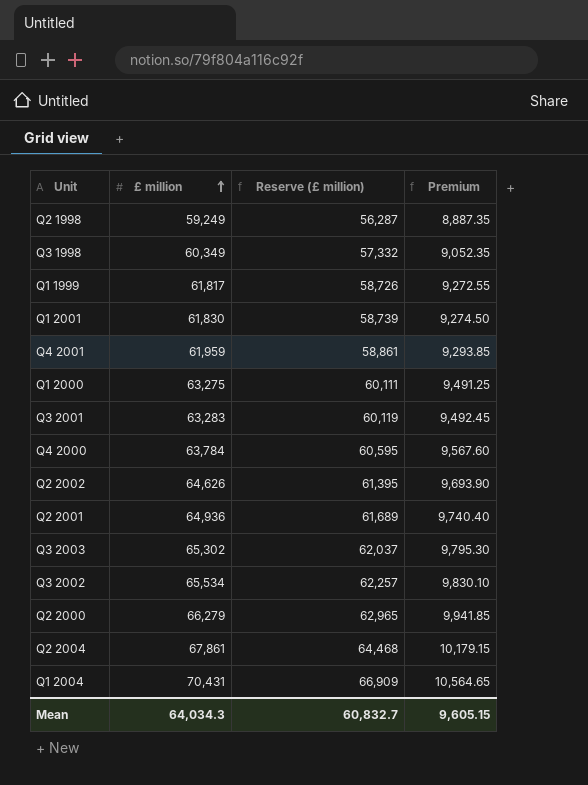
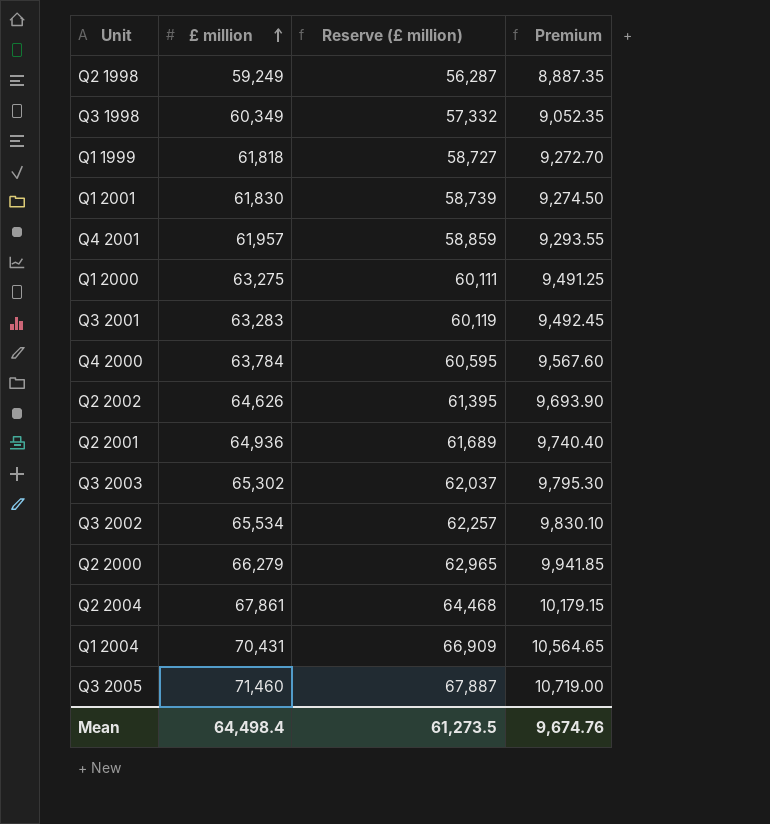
Q1 1999 | £ million: 61,817 -> 61,818
Q1 1999 | Reserve (£ million): 58,726 -> 58,727
Q1 1999 | Premium: 9,272.55 -> 9,272.70
Q4 2001 | £ million: 61,959 -> 61,957
Q4 2001 | Reserve (£ million): 58,861 -> 58,859
Q4 2001 | Premium: 9,293.85 -> 9,293.55
row Q3 2005: none -> 71,460 | 67,887 | 10,719.00
Mean | £ million: 64,034.3 -> 64,498.4
Mean | Reserve (£ million): 60,832.7 -> 61,273.5
Mean | Premium: 9,605.15 -> 9,674.76

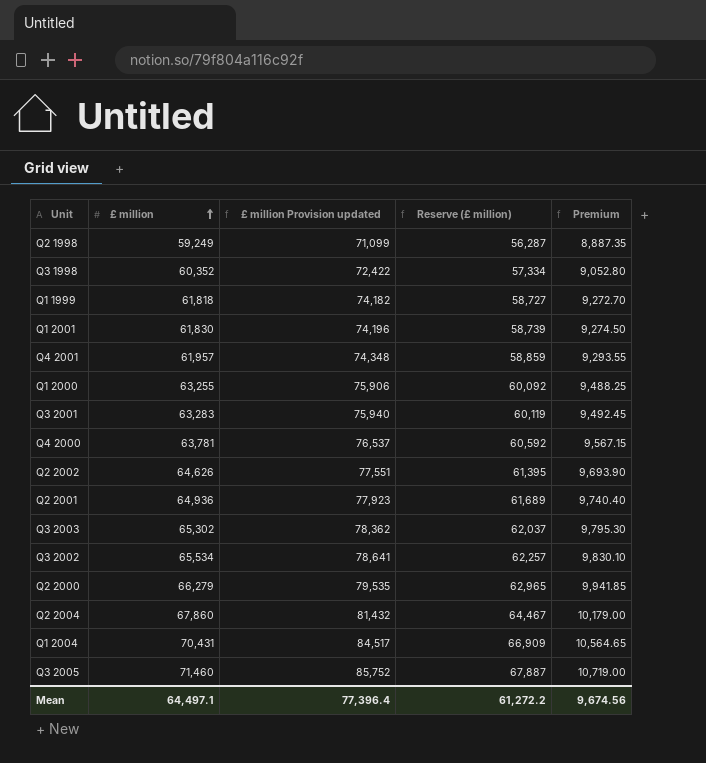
column £ million Provision updated | formula: none -> [£ million] * 1.2
Q3 1998 | £ million: 60,349 -> 60,352
Q3 1998 | Reserve (£ million): 57,332 -> 57,334
Q3 1998 | Premium: 9,052.35 -> 9,052.80
Q1 2000 | £ million: 63,275 -> 63,255
Q1 2000 | Reserve (£ million): 60,111 -> 60,092
Q1 2000 | Premium: 9,491.25 -> 9,488.25
Q4 2000 | £ million: 63,784 -> 63,781
Q4 2000 | Reserve (£ million): 60,595 -> 60,592
Q4 2000 | Premium: 9,567.60 -> 9,567.15
Q2 2004 | £ million: 67,861 -> 67,860
Q2 2004 | Reserve (£ million): 64,468 -> 64,467
Q2 2004 | Premium: 10,179.15 -> 10,179.00
Mean | £ million: 64,498.4 -> 64,497.1
Mean | Reserve (£ million): 61,273.5 -> 61,272.2
Mean | Premium: 9,674.76 -> 9,674.56

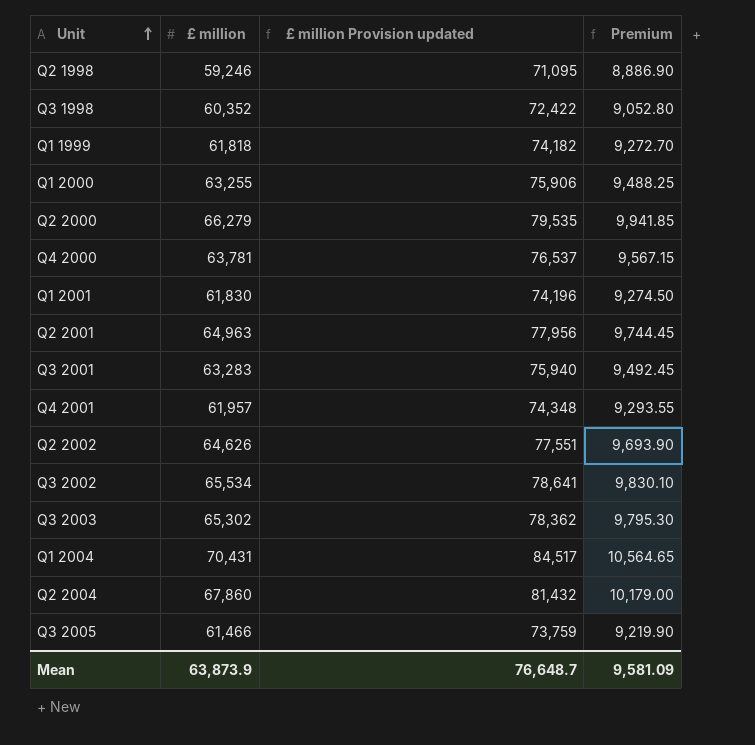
row order: £ million ascending -> Unit ascending
column Reserve (£ million) | formula: [£ million] * 0.95 -> none
Q2 1998 | £ million: 59,249 -> 59,246
Q2 1998 | £ million Provision updated: 71,099 -> 71,095
Q2 1998 | Premium: 8,887.35 -> 8,886.90
Q2 2001 | £ million: 64,936 -> 64,963
Q2 2001 | £ million Provision updated: 77,923 -> 77,956
Q2 2001 | Premium: 9,740.40 -> 9,744.45
Q3 2005 | £ million: 71,460 -> 61,466
Q3 2005 | £ million Provision updated: 85,752 -> 73,759
Q3 2005 | Premium: 10,719.00 -> 9,219.90
Mean | £ million: 64,497.1 -> 63,873.9
Mean | £ million Provision updated: 77,396.4 -> 76,648.7
Mean | Premium: 9,674.56 -> 9,581.09

